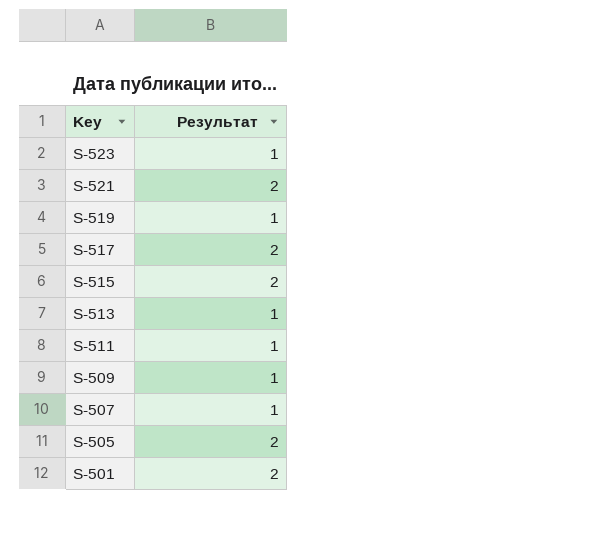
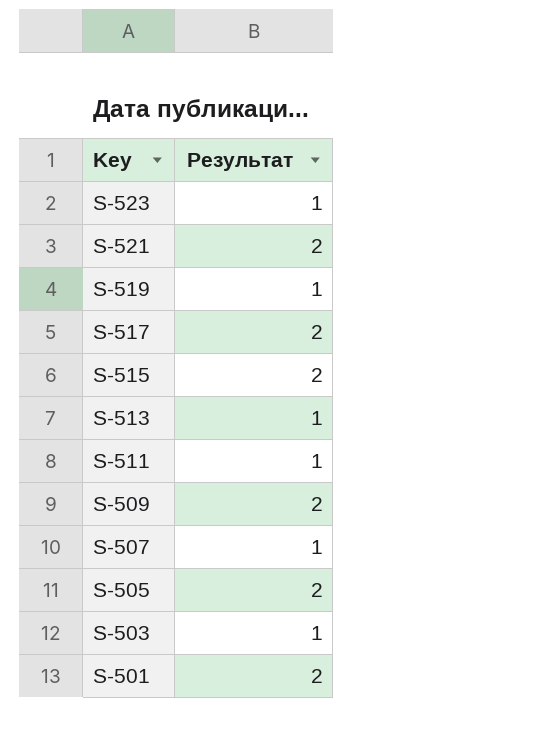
S-509 | Результат: 1 -> 2
row S-503: none -> 1

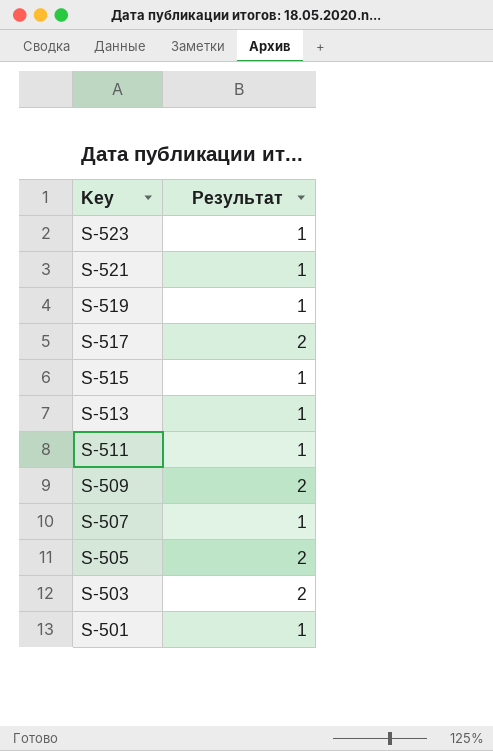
S-521 | Результат: 2 -> 1
S-515 | Результат: 2 -> 1
S-503 | Результат: 1 -> 2
S-501 | Результат: 2 -> 1

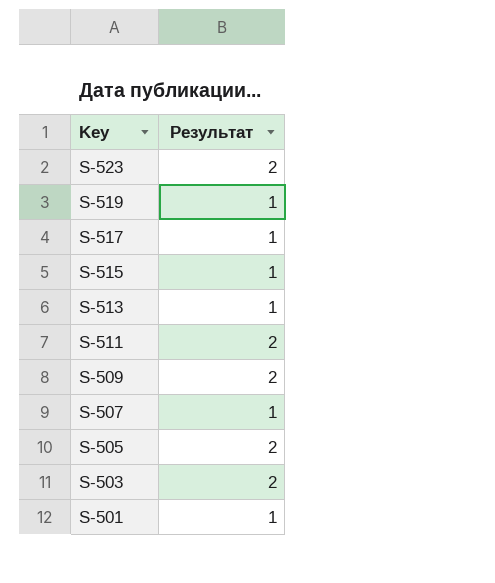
row S-521: 1 -> none
S-523 | Результат: 1 -> 2
S-517 | Результат: 2 -> 1
S-511 | Результат: 1 -> 2

